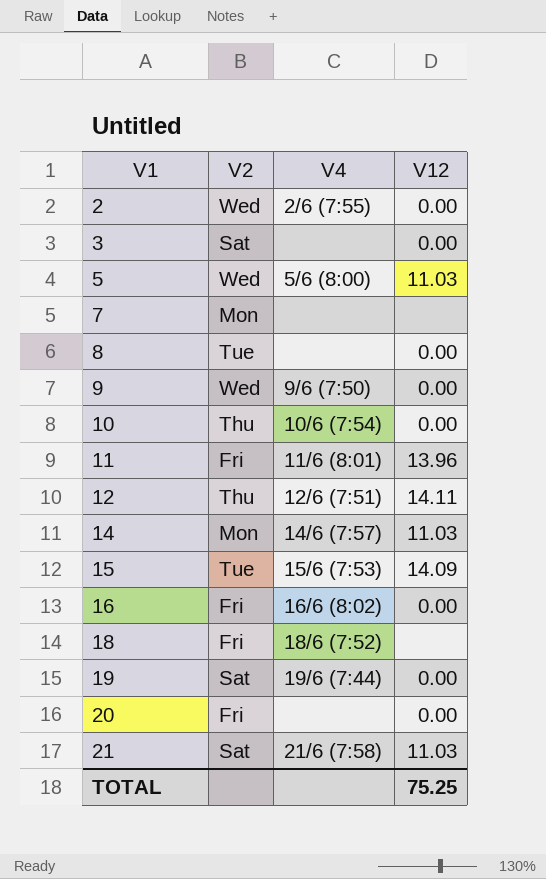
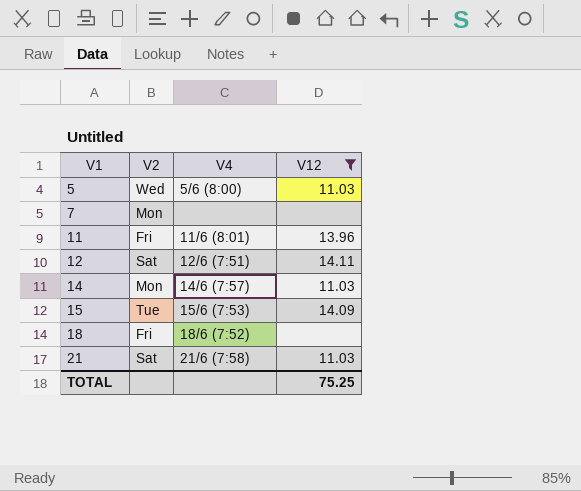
filter: none -> V12 != 0.00
12 | V2: Thu -> Sat

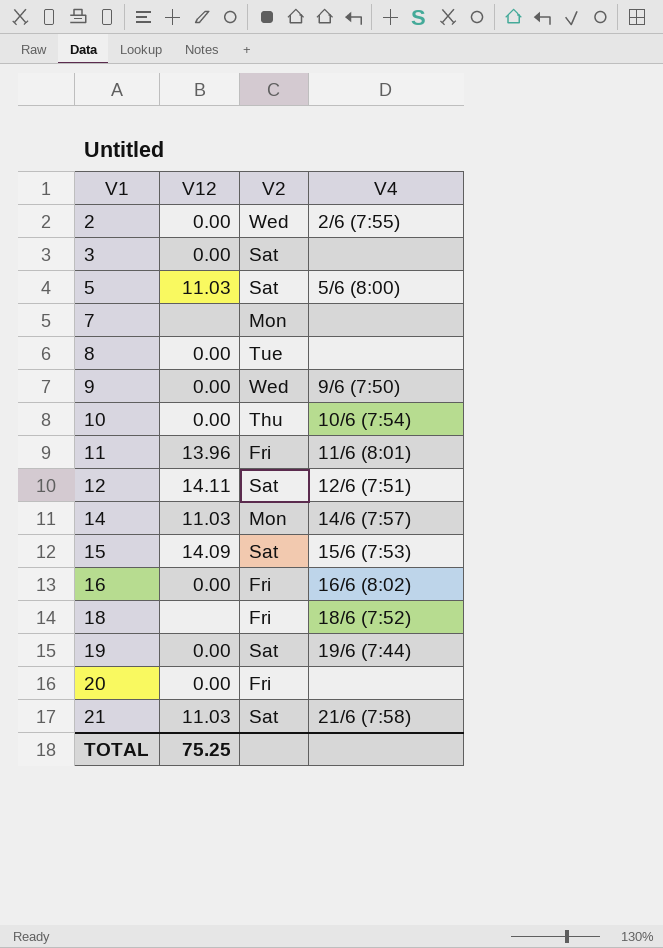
filter: V12 != 0.00 -> none
column V12 | position: 4 -> 2
5 | V2: Wed -> Sat
15 | V2: Tue -> Sat

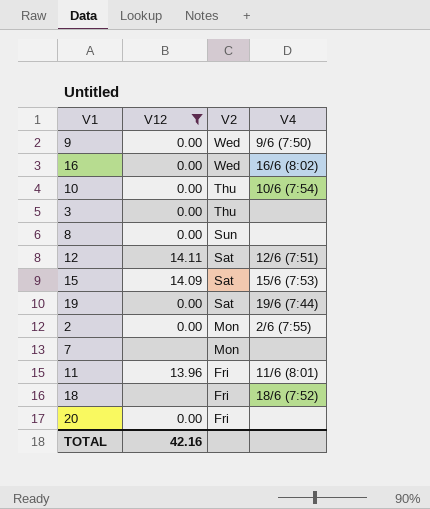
filter: none -> V12 != 11.03
row order: V1 ascending -> V2 descending
16 | V2: Fri -> Wed
3 | V2: Sat -> Thu
8 | V2: Tue -> Sun
2 | V2: Wed -> Mon
TOTAL | V12: 75.25 -> 42.16

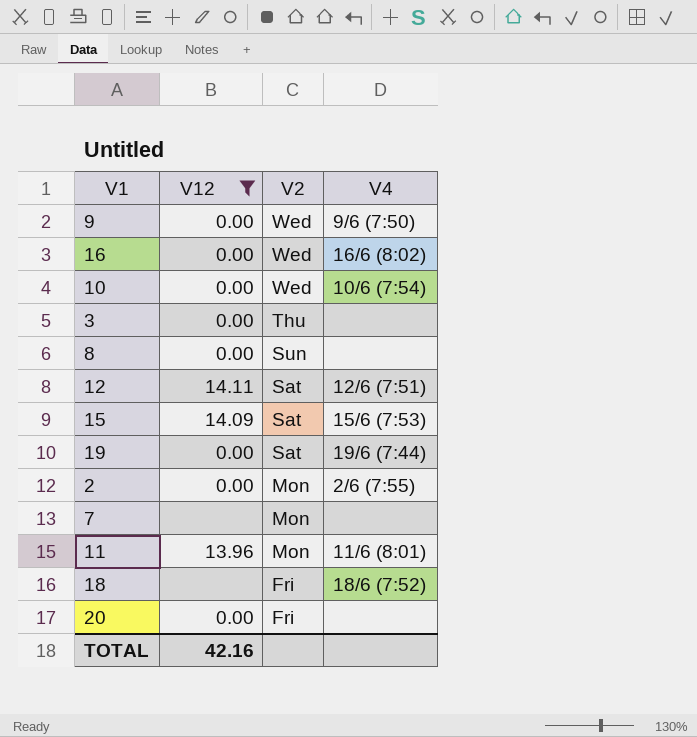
10 | V2: Thu -> Wed
11 | V2: Fri -> Mon

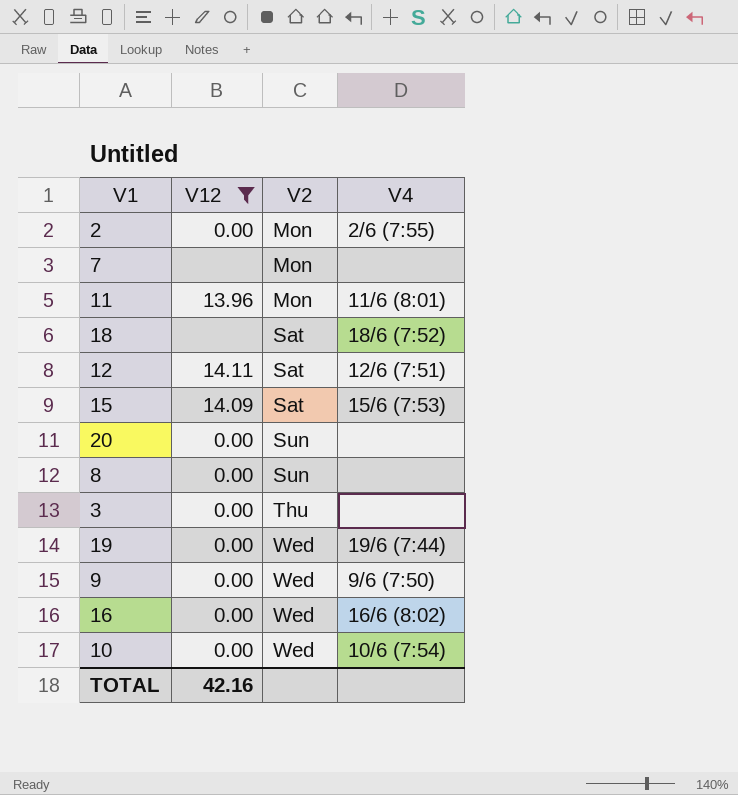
row order: V2 descending -> V2 ascending
18 | V2: Fri -> Sat
20 | V2: Fri -> Sun
19 | V2: Sat -> Wed

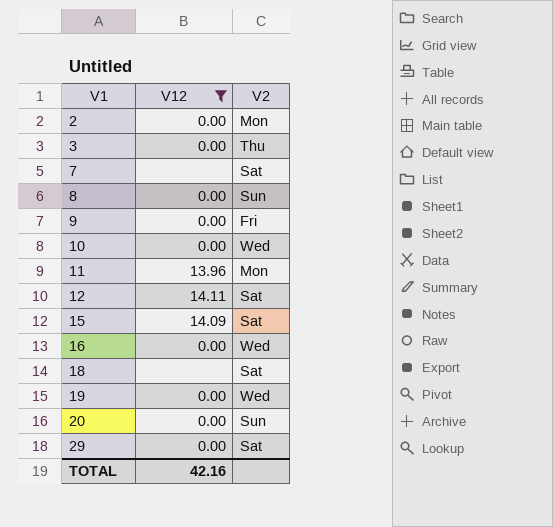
row order: V2 ascending -> V1 ascending
column V4 | position: 4 -> none
7 | V2: Mon -> Sat
9 | V2: Wed -> Fri
row 29: none -> 0.00 | Sat

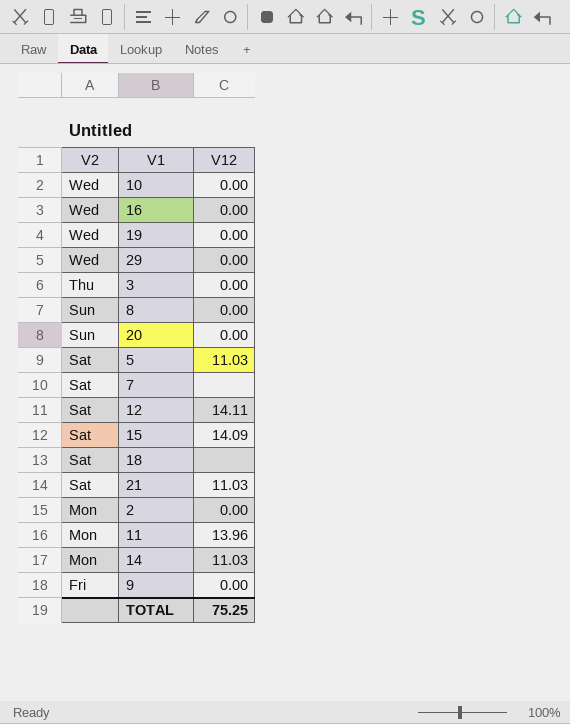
filter: V12 != 11.03 -> none
row order: V1 ascending -> V2 descending
column V2 | position: 3 -> 1
29 | V2: Sat -> Wed
TOTAL | V12: 42.16 -> 75.25

